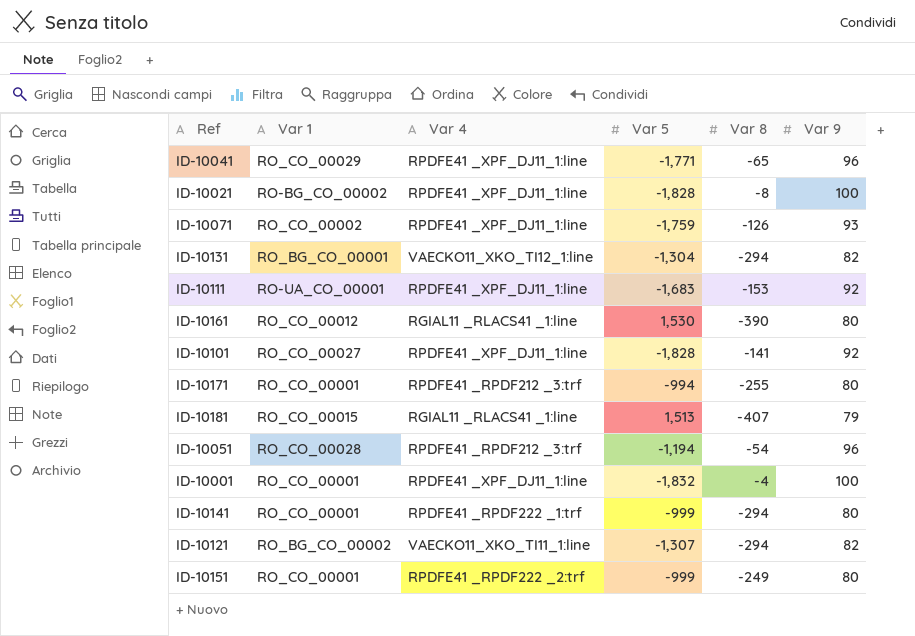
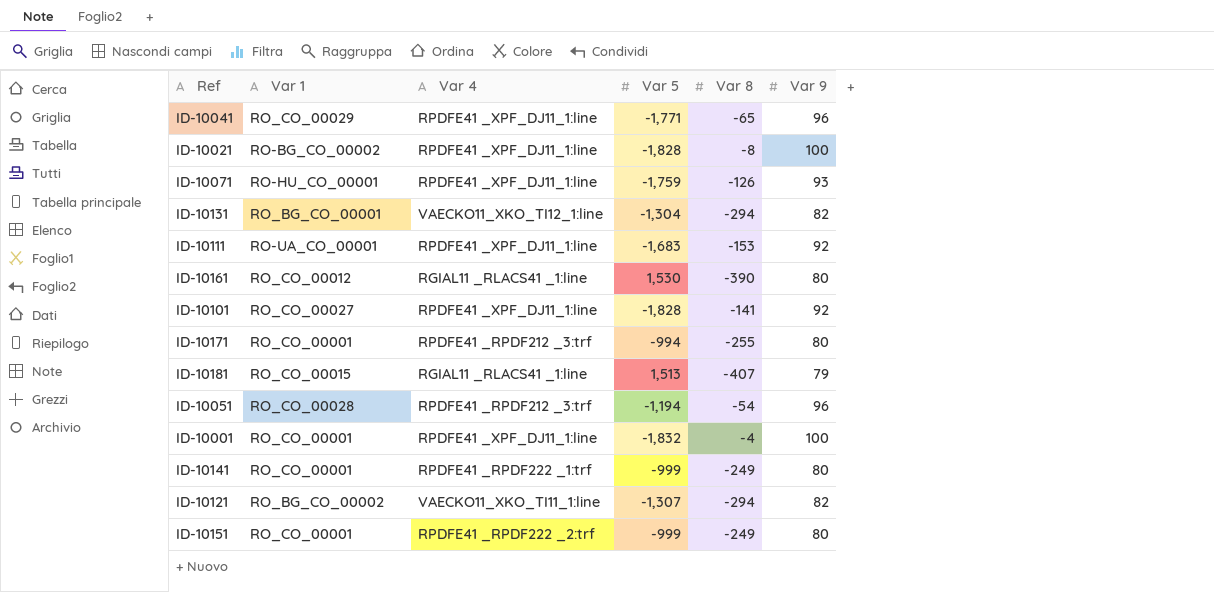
ID-10071 | Var 1: RO_CO_00002 -> RO-HU_CO_00001
ID-10141 | Var 8: -294 -> -249

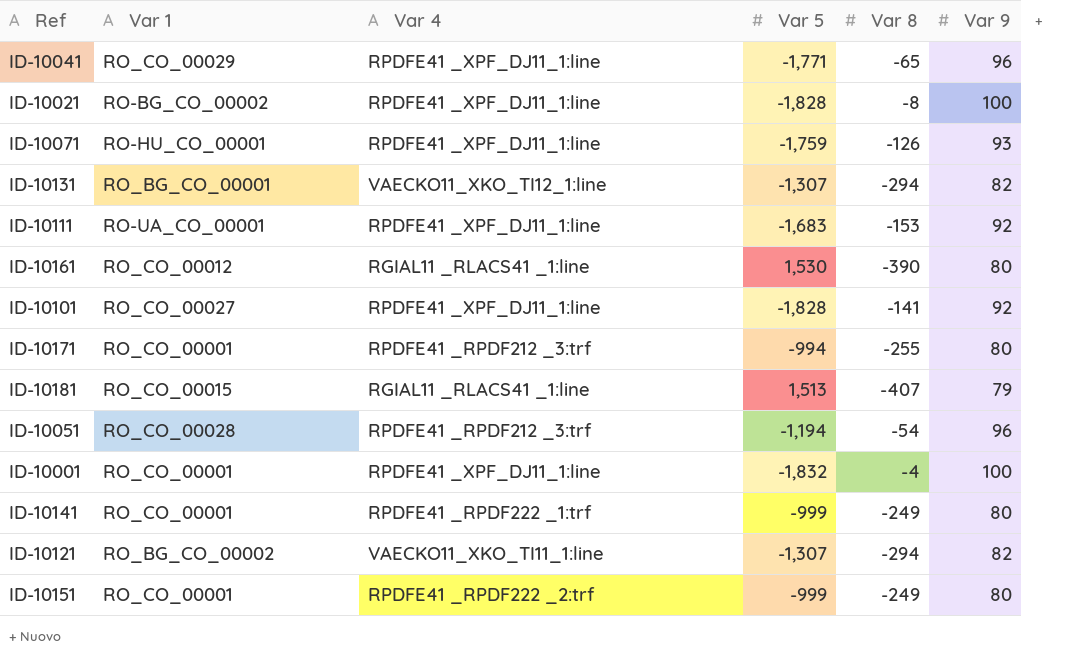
ID-10131 | Var 5: -1,304 -> -1,307

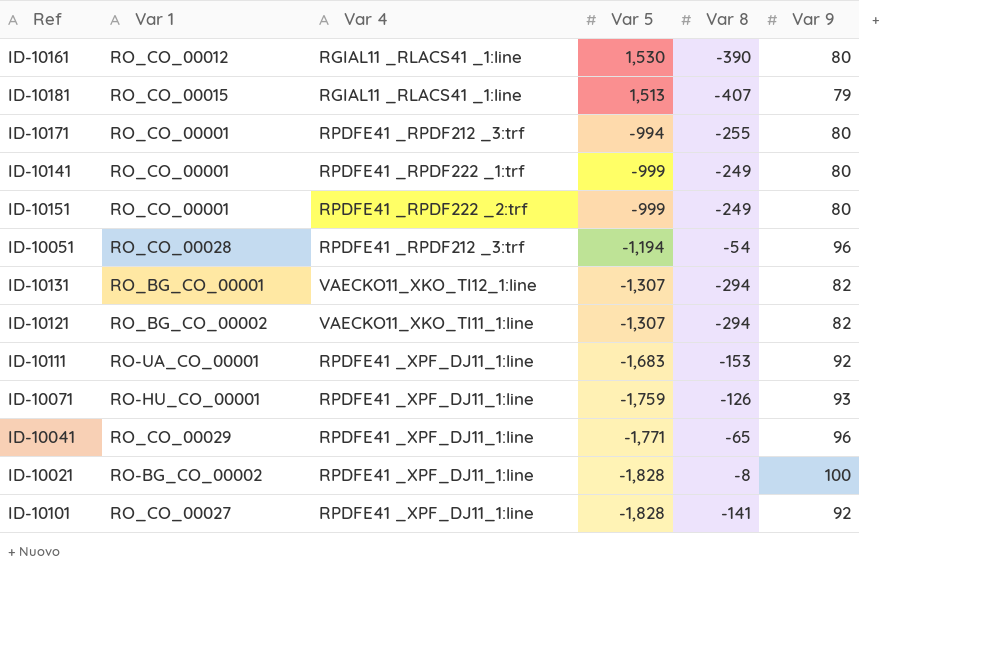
row order: none -> Var 5 descending
row ID-10001: RO_CO_00001 | RPDFE41 _XPF_DJ11_1:line | -1,832 | -4 | 100 -> none

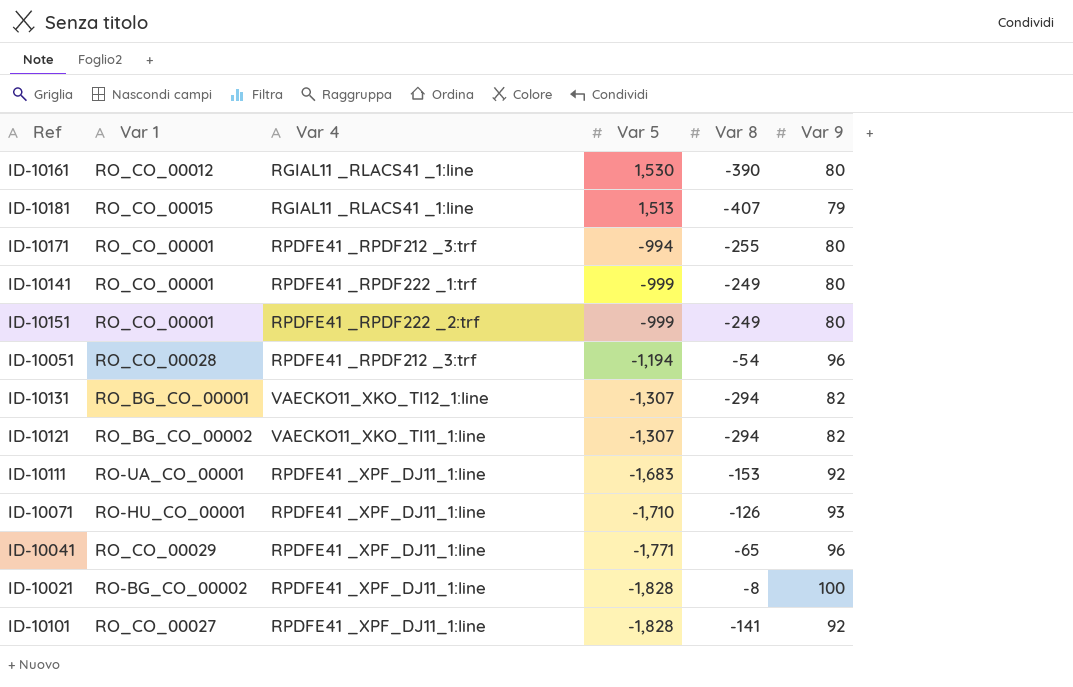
ID-10071 | Var 5: -1,759 -> -1,710

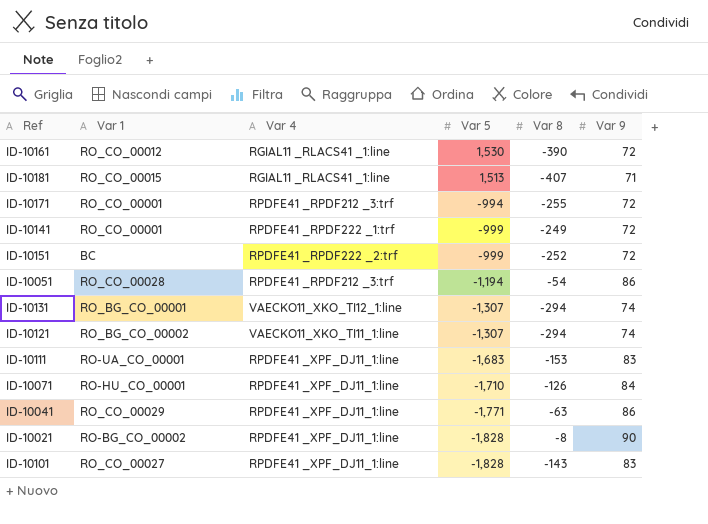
ID-10161 | Var 9: 80 -> 72
ID-10181 | Var 9: 79 -> 71
ID-10171 | Var 9: 80 -> 72
ID-10141 | Var 9: 80 -> 72
ID-10151 | Var 1: RO_CO_00001 -> BC
ID-10151 | Var 8: -249 -> -252
ID-10151 | Var 9: 80 -> 72
ID-10051 | Var 9: 96 -> 86
ID-10131 | Var 9: 82 -> 74
ID-10121 | Var 9: 82 -> 74
ID-10111 | Var 9: 92 -> 83
ID-10071 | Var 9: 93 -> 84
ID-10041 | Var 8: -65 -> -63
ID-10041 | Var 9: 96 -> 86
ID-10021 | Var 9: 100 -> 90
ID-10101 | Var 8: -141 -> -143
ID-10101 | Var 9: 92 -> 83

